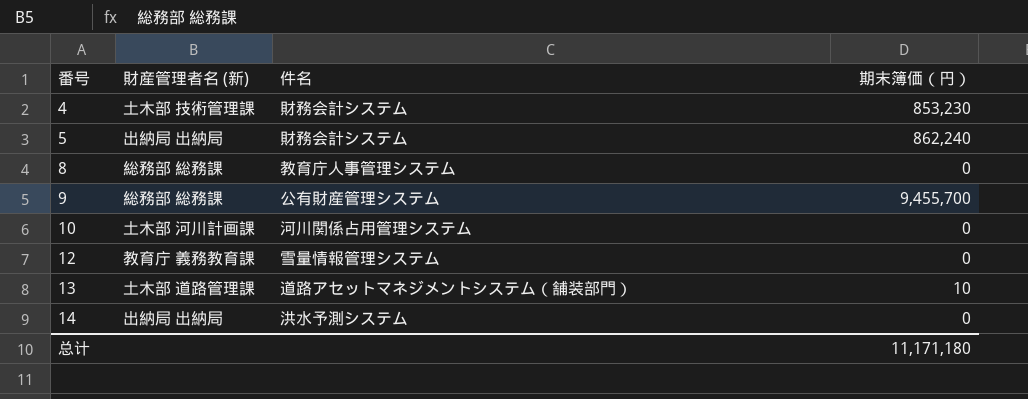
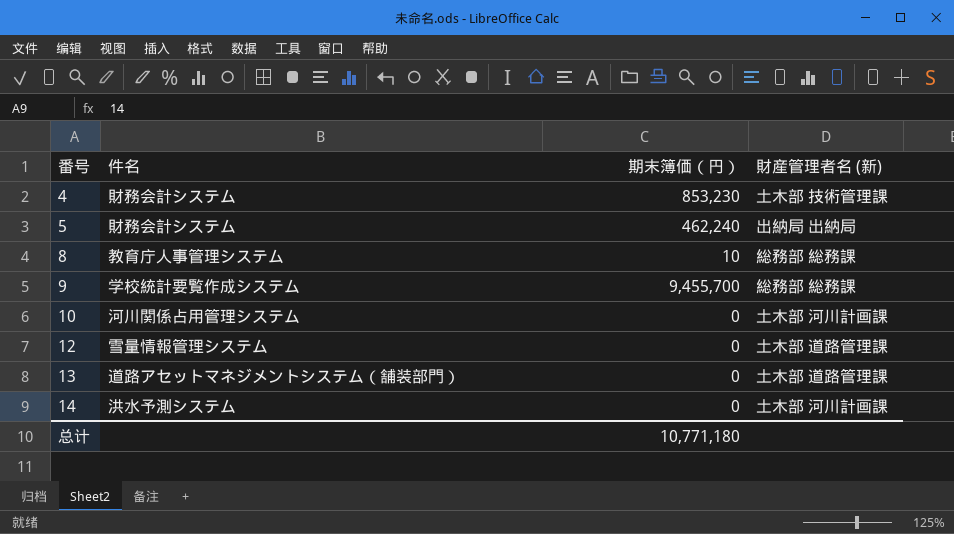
column 財産管理者名 (新) | position: 2 -> 4
5 | 期末簿価（円）: 862,240 -> 462,240
8 | 期末簿価（円）: 0 -> 10
9 | 件名: 公有財産管理システム -> 学校統計要覧作成システム
12 | 財産管理者名 (新): 教育庁 義務教育課 -> 土木部 道路管理課
13 | 期末簿価（円）: 10 -> 0
14 | 財産管理者名 (新): 出納局 出納局 -> 土木部 河川計画課
总计 | 期末簿価（円）: 11,171,180 -> 10,771,180

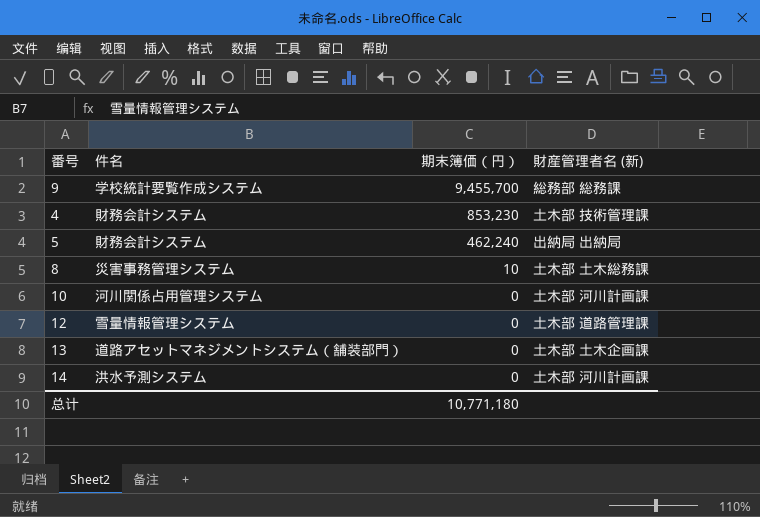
row order: 番号 ascending -> 期末簿価（円） descending
8 | 件名: 教育庁人事管理システム -> 災害事務管理システム
8 | 財産管理者名 (新): 総務部 総務課 -> 土木部 土木総務課
13 | 財産管理者名 (新): 土木部 道路管理課 -> 土木部 土木企画課

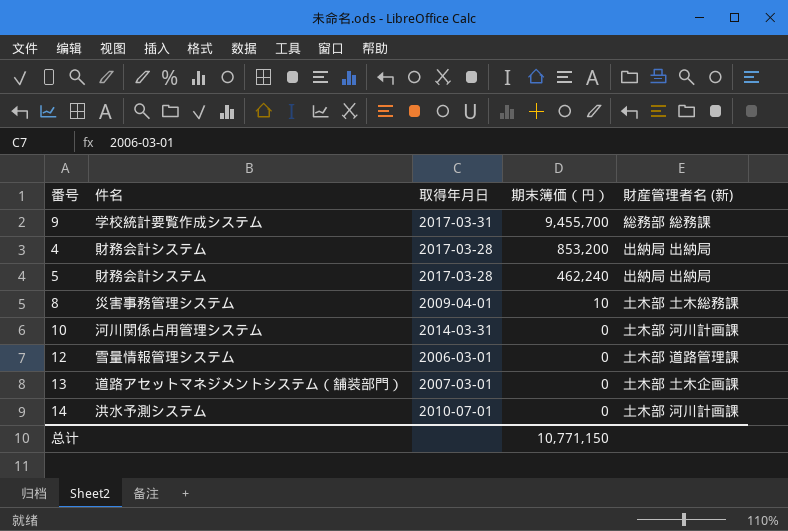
column 取得年月日 | position: none -> 3
4 | 期末簿価（円）: 853,230 -> 853,200
4 | 財産管理者名 (新): 土木部 技術管理課 -> 出納局 出納局
总计 | 期末簿価（円）: 10,771,180 -> 10,771,150

